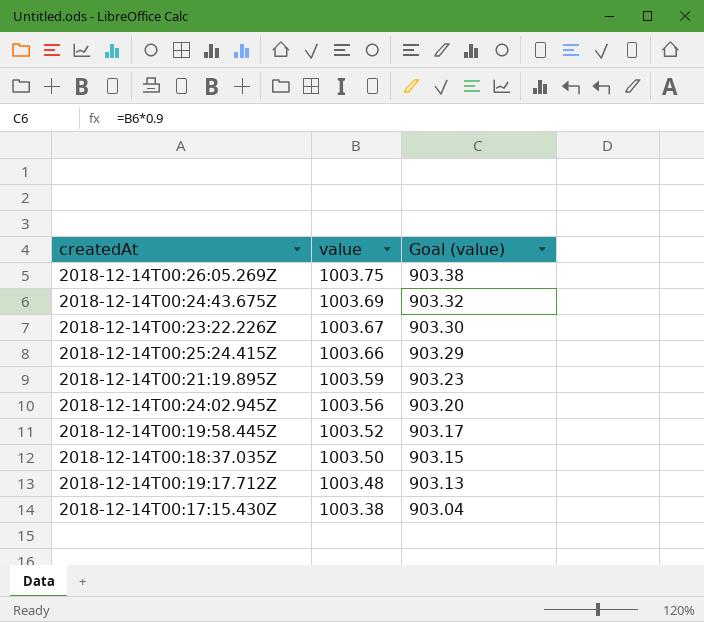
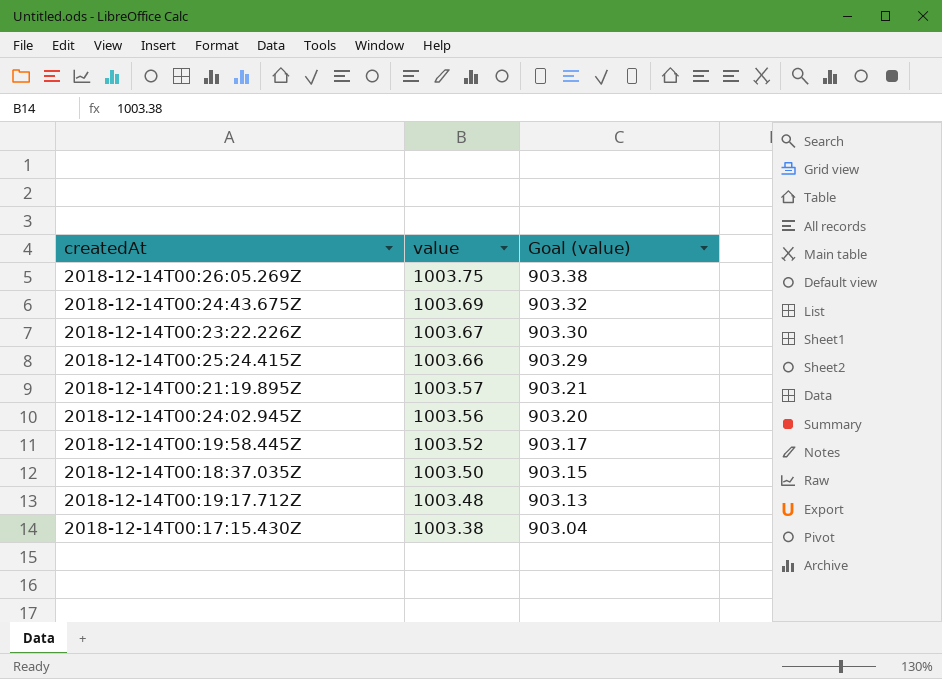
2018-12-14T00:21:19.895Z | value: 1003.59 -> 1003.57
2018-12-14T00:21:19.895Z | Goal (value): 903.23 -> 903.21

